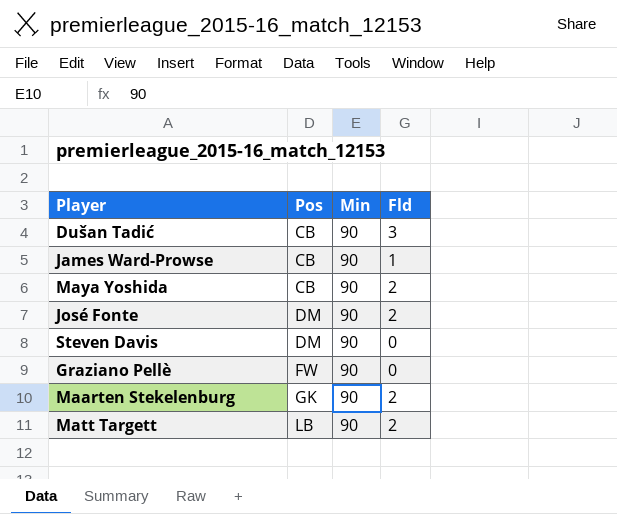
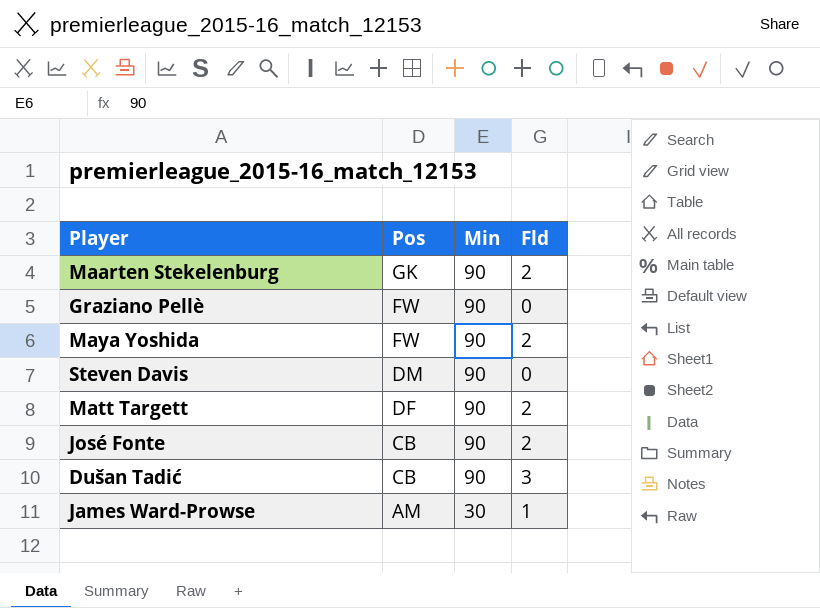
row order: Pos ascending -> Pos descending
Maya Yoshida | Pos: CB -> FW
Matt Targett | Pos: LB -> DF
José Fonte | Pos: DM -> CB
James Ward-Prowse | Pos: CB -> AM
James Ward-Prowse | Min: 90 -> 30

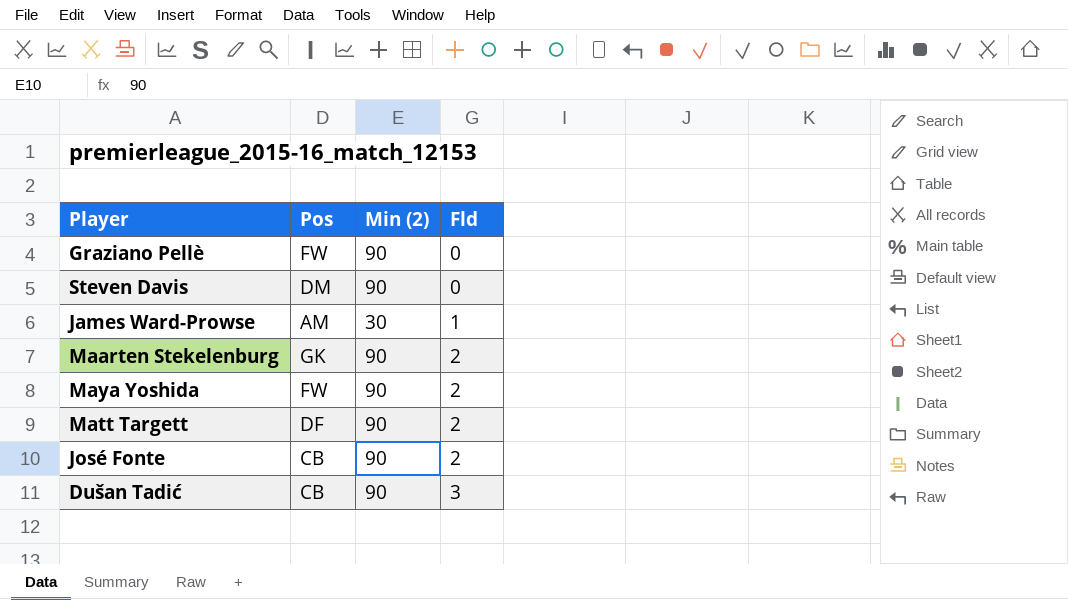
row order: Pos descending -> Fld ascending
column name: Min -> Min (2)

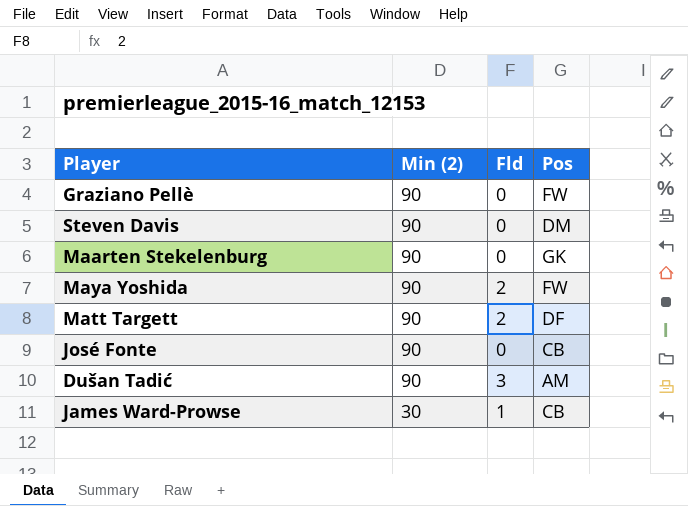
row order: Fld ascending -> Min (2) descending
column Pos | position: 2 -> 4
Maarten Stekelenburg | Fld: 2 -> 0
José Fonte | Fld: 2 -> 0
Dušan Tadić | Pos: CB -> AM
James Ward-Prowse | Pos: AM -> CB

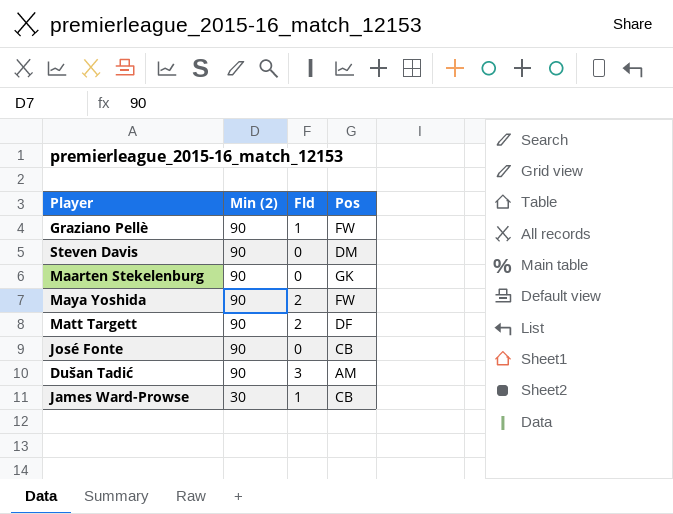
Graziano Pellè | Fld: 0 -> 1

